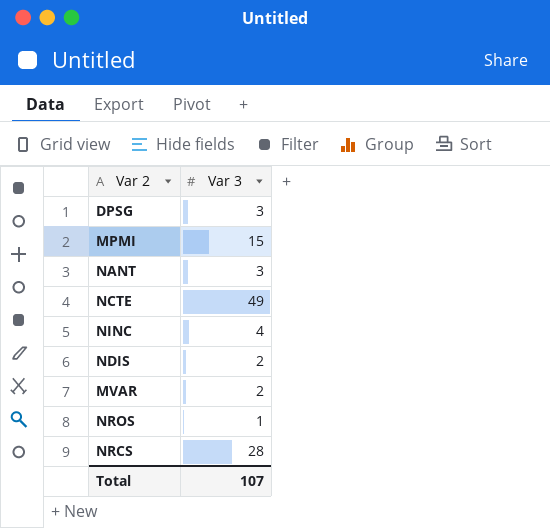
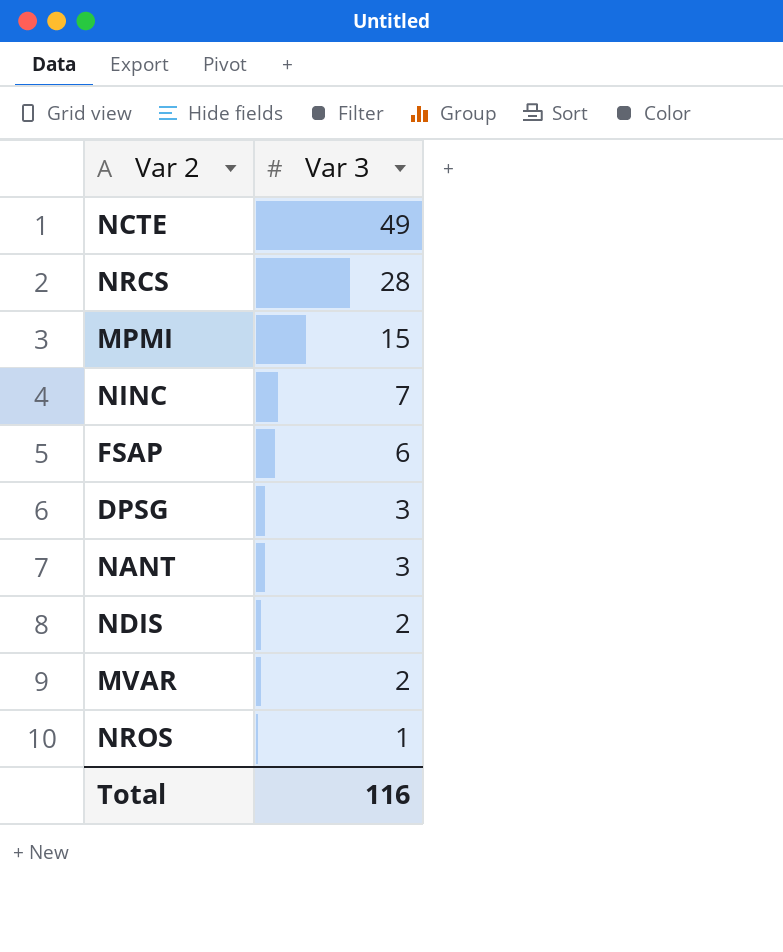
row order: none -> Var 3 descending
NINC | Var 3: 4 -> 7
row FSAP: none -> 6
Total | Var 3: 107 -> 116

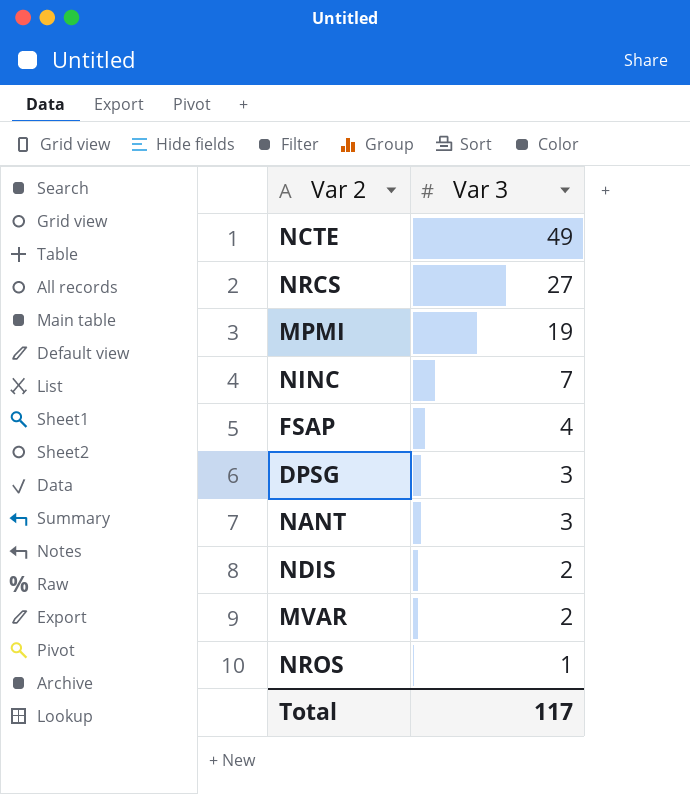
NRCS | Var 3: 28 -> 27
MPMI | Var 3: 15 -> 19
FSAP | Var 3: 6 -> 4
Total | Var 3: 116 -> 117

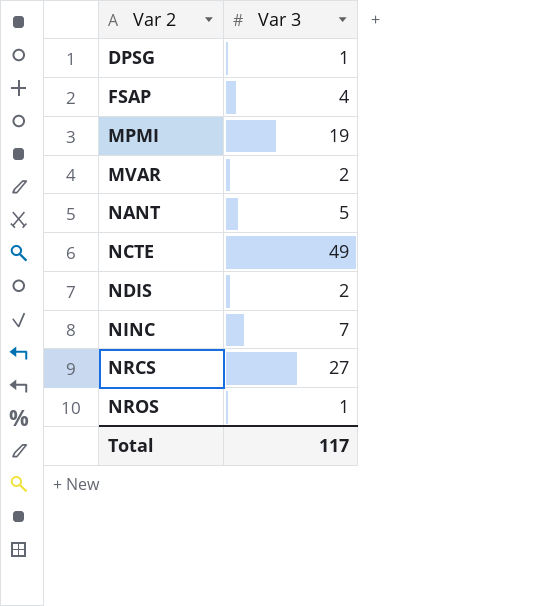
row order: Var 3 descending -> Var 2 ascending
DPSG | Var 3: 3 -> 1
NANT | Var 3: 3 -> 5

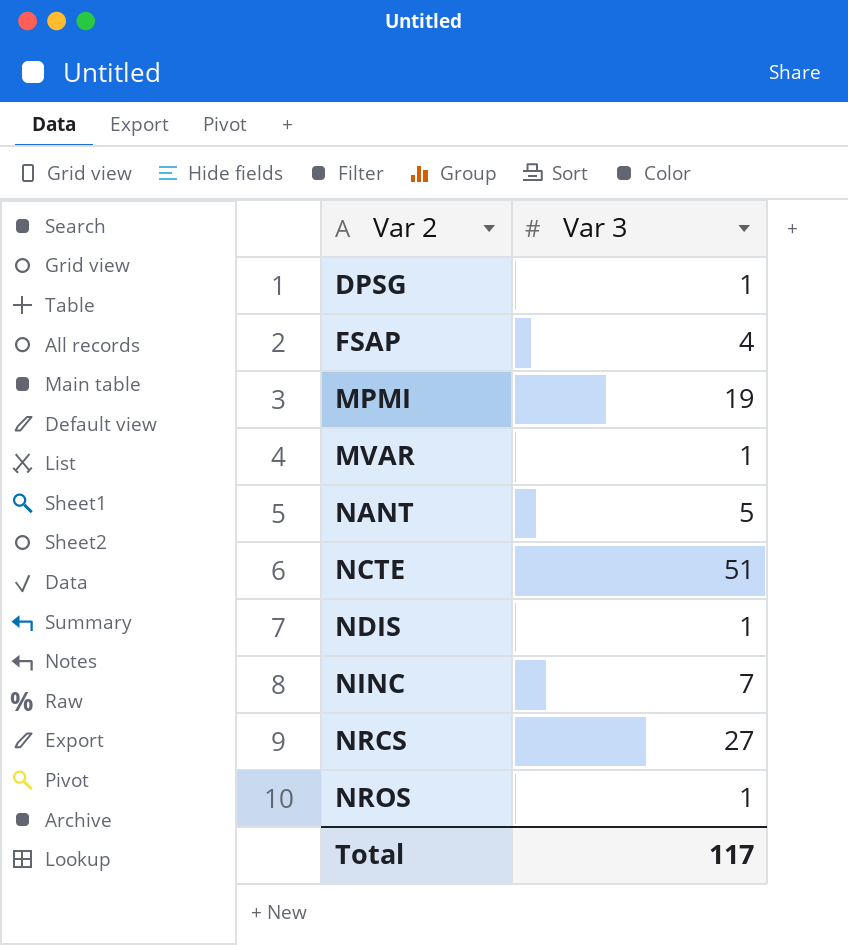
MVAR | Var 3: 2 -> 1
NCTE | Var 3: 49 -> 51
NDIS | Var 3: 2 -> 1

